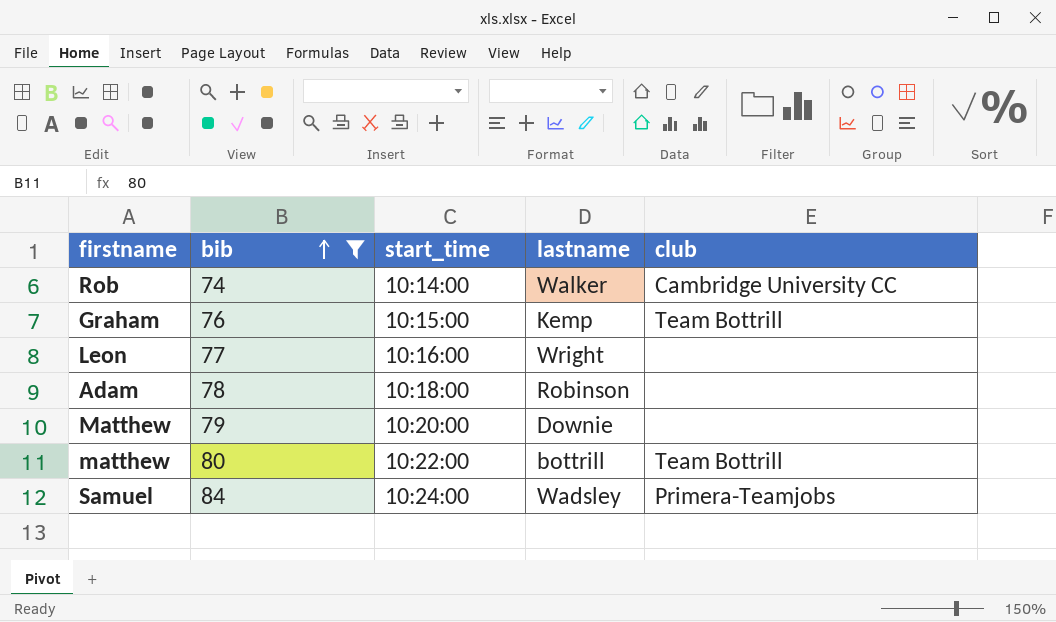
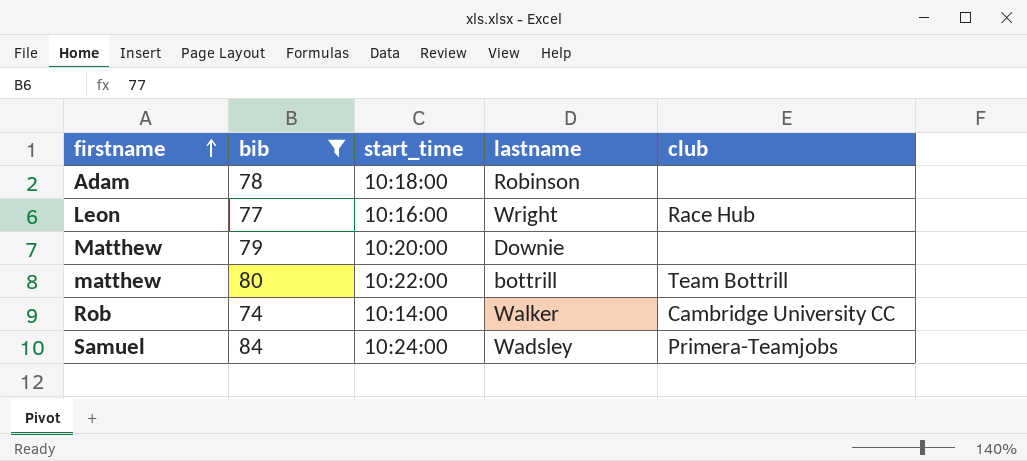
row order: bib ascending -> firstname ascending
row Graham: 76 | 10:15:00 | Kemp | Team Bottrill -> none
Leon | club: none -> Race Hub

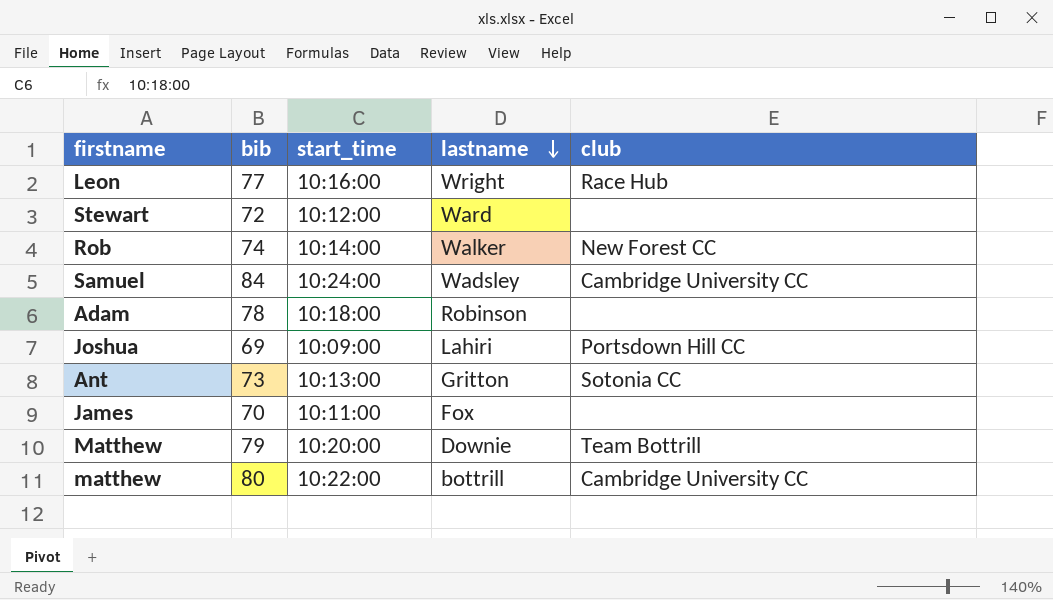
filter: bib >= 74 -> none
row order: firstname ascending -> lastname descending
Rob | club: Cambridge University CC -> New Forest CC
Samuel | club: Primera-Teamjobs -> Cambridge University CC
Matthew | club: none -> Team Bottrill
matthew | club: Team Bottrill -> Cambridge University CC

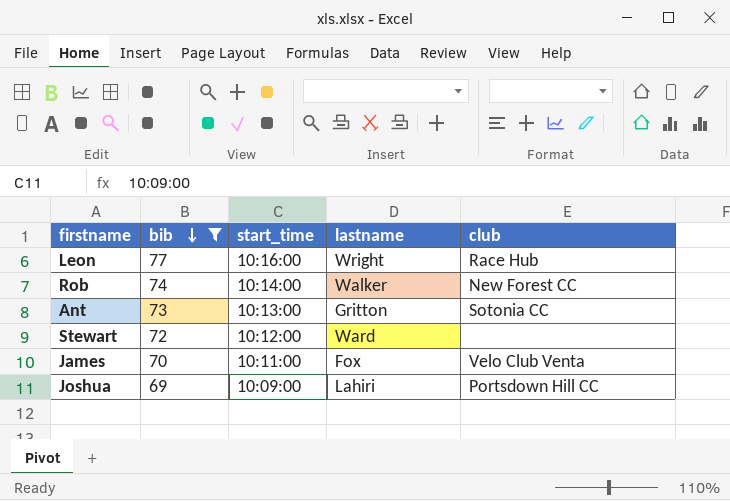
filter: none -> bib <= 77
row order: lastname descending -> bib descending
James | club: none -> Velo Club Venta

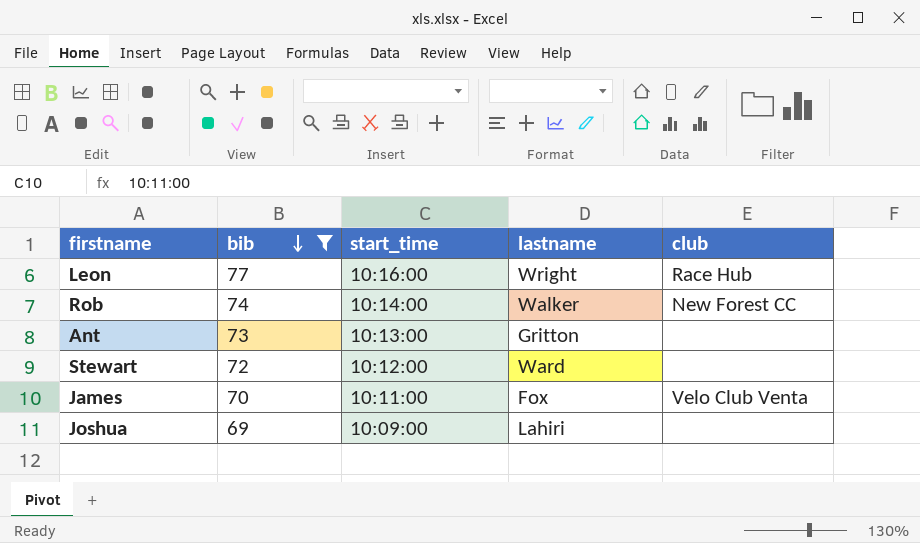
Ant | club: Sotonia CC -> none
Joshua | club: Portsdown Hill CC -> none

